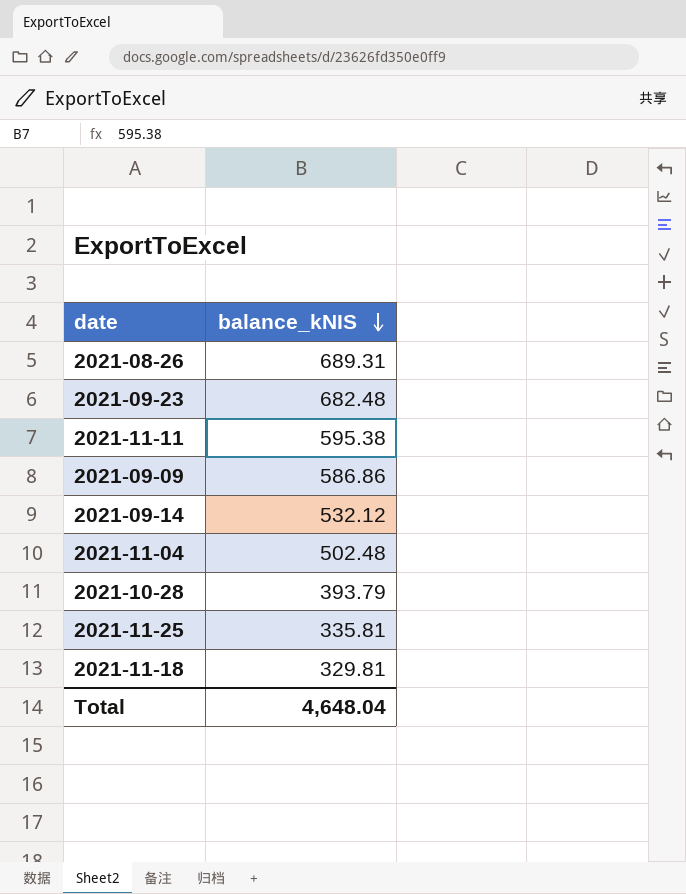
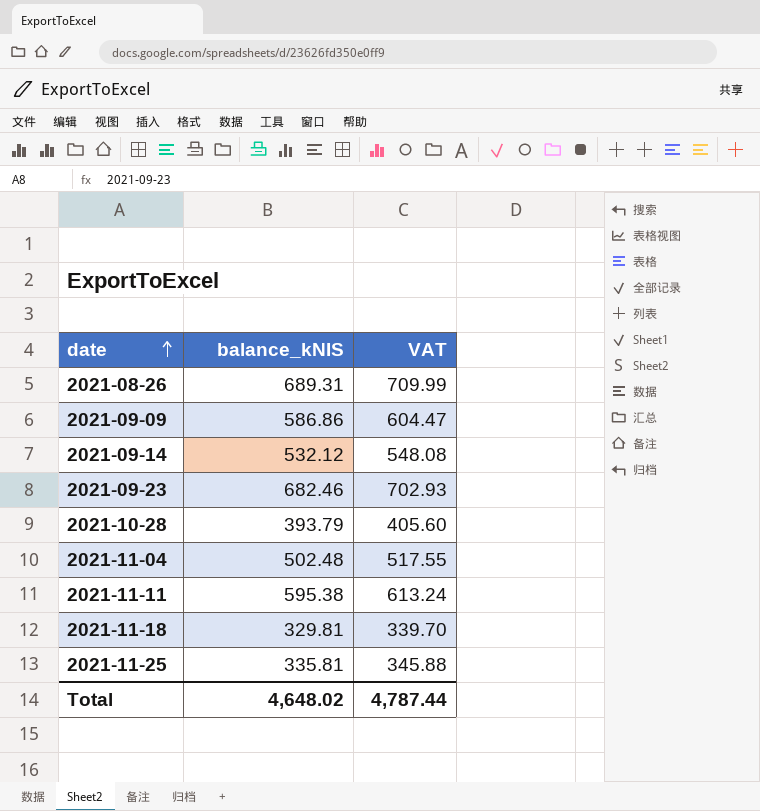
row order: balance_kNIS descending -> date ascending
column VAT | formula: none -> [balance_kNIS] * 1.03
2021-09-23 | balance_kNIS: 682.48 -> 682.46
Total | balance_kNIS: 4,648.04 -> 4,648.02

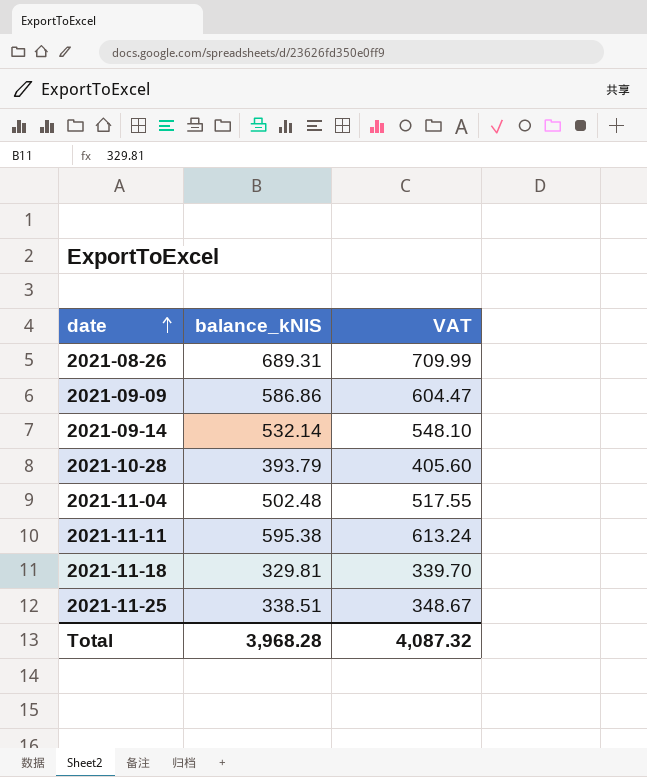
row 2021-09-23: 682.46 | 702.93 -> none
2021-09-14 | balance_kNIS: 532.12 -> 532.14
2021-09-14 | VAT: 548.08 -> 548.10
2021-11-25 | balance_kNIS: 335.81 -> 338.51
2021-11-25 | VAT: 345.88 -> 348.67
Total | balance_kNIS: 4,648.02 -> 3,968.28
Total | VAT: 4,787.44 -> 4,087.32

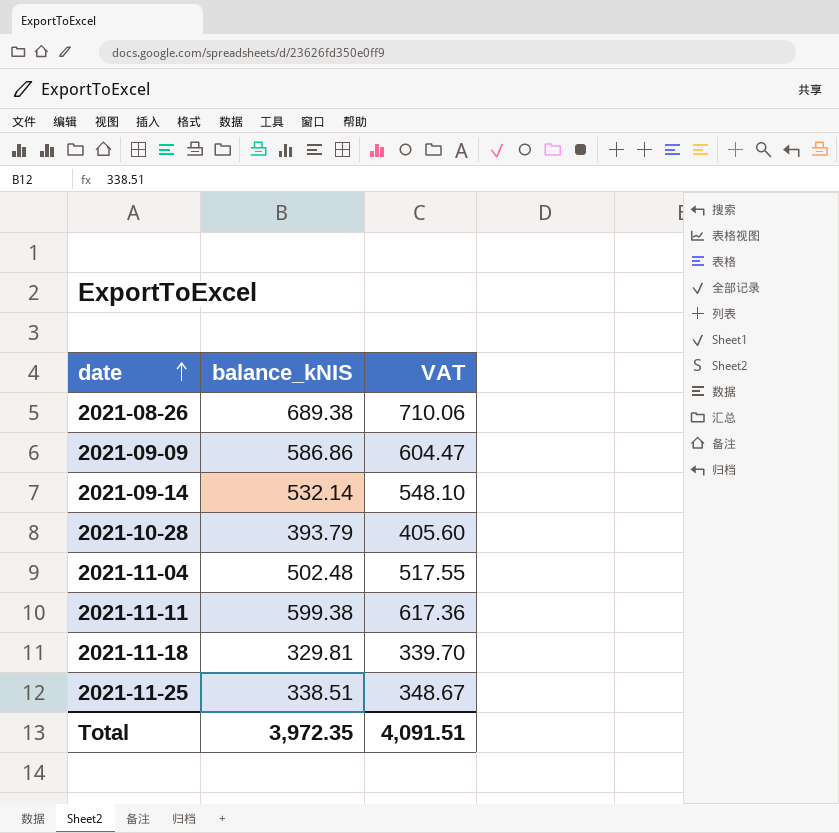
2021-08-26 | balance_kNIS: 689.31 -> 689.38
2021-08-26 | VAT: 709.99 -> 710.06
2021-11-11 | balance_kNIS: 595.38 -> 599.38
2021-11-11 | VAT: 613.24 -> 617.36
Total | balance_kNIS: 3,968.28 -> 3,972.35
Total | VAT: 4,087.32 -> 4,091.51

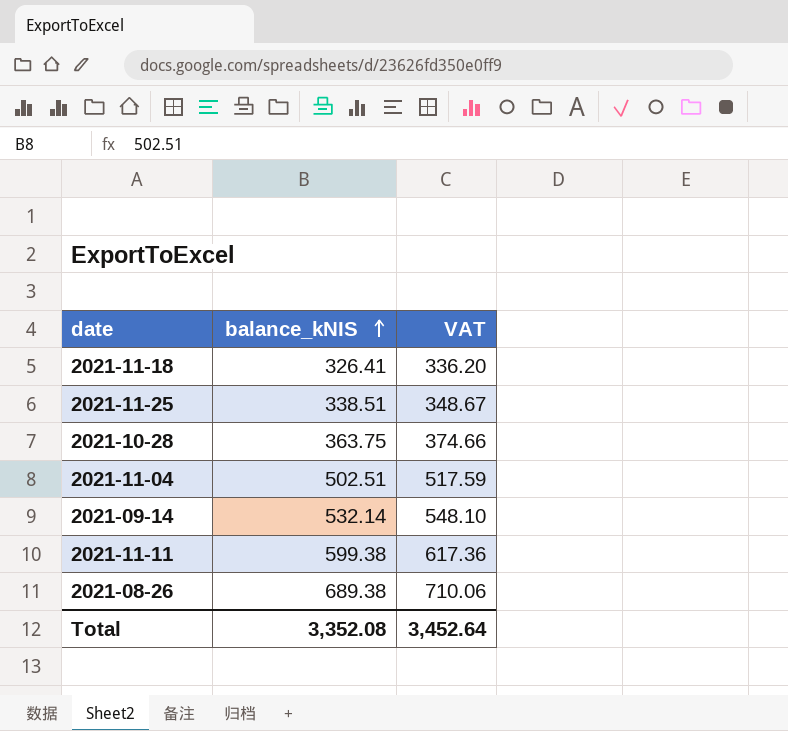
row order: date ascending -> balance_kNIS ascending
row 2021-09-09: 586.86 | 604.47 -> none
2021-11-18 | balance_kNIS: 329.81 -> 326.41
2021-11-18 | VAT: 339.70 -> 336.20
2021-10-28 | balance_kNIS: 393.79 -> 363.75
2021-10-28 | VAT: 405.60 -> 374.66
2021-11-04 | balance_kNIS: 502.48 -> 502.51
2021-11-04 | VAT: 517.55 -> 517.59
Total | balance_kNIS: 3,972.35 -> 3,352.08
Total | VAT: 4,091.51 -> 3,452.64

